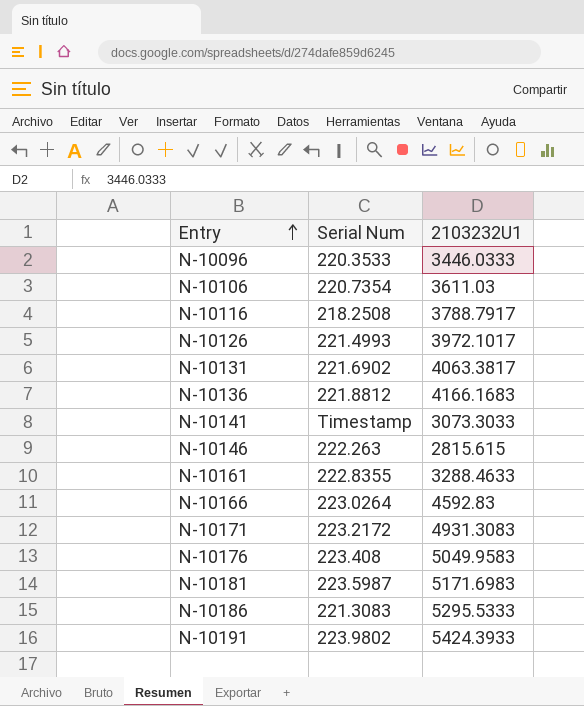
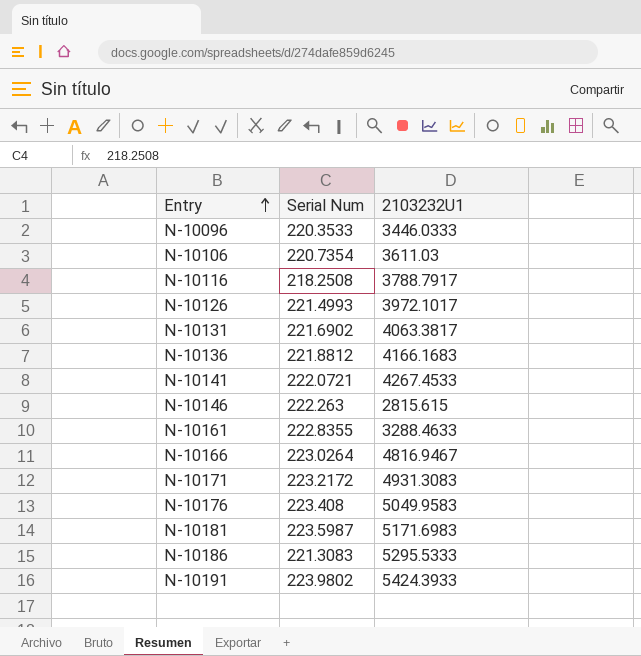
N-10141 | Serial Num: Timestamp -> 222.0721
N-10141 | 2103232U1: 3073.3033 -> 4267.4533
N-10166 | 2103232U1: 4592.83 -> 4816.9467

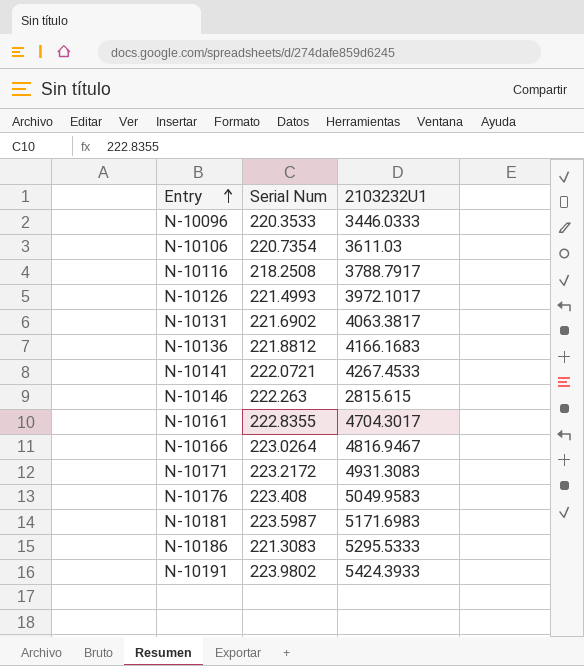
N-10161 | 2103232U1: 3288.4633 -> 4704.3017

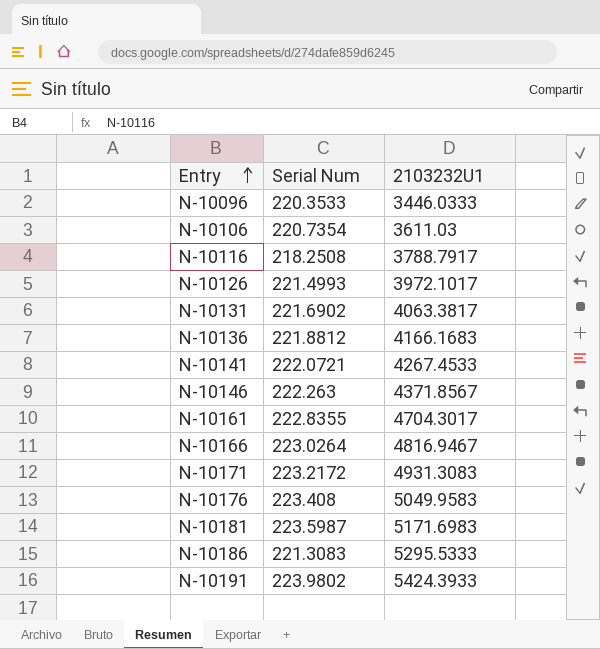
N-10146 | 2103232U1: 2815.615 -> 4371.8567

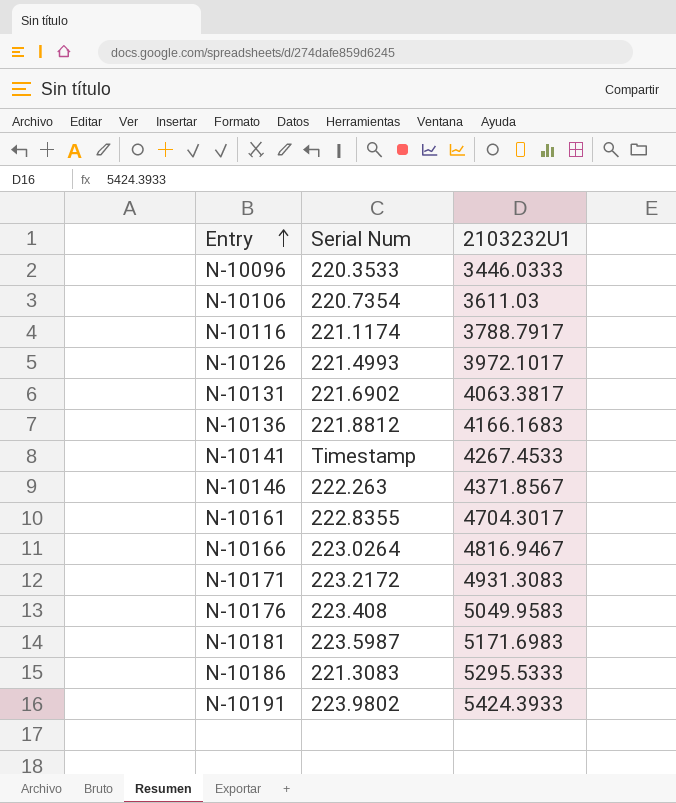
N-10116 | Serial Num: 218.2508 -> 221.1174
N-10141 | Serial Num: 222.0721 -> Timestamp

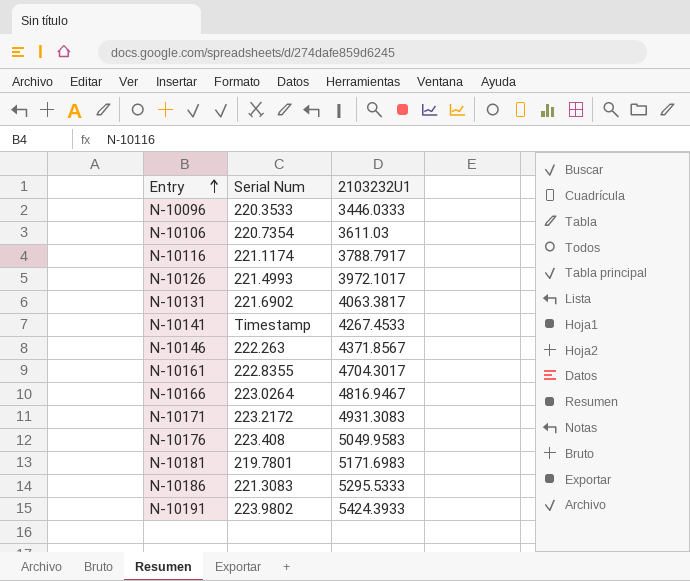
row N-10136: 221.8812 | 4166.1683 -> none
N-10181 | Serial Num: 223.5987 -> 219.7801

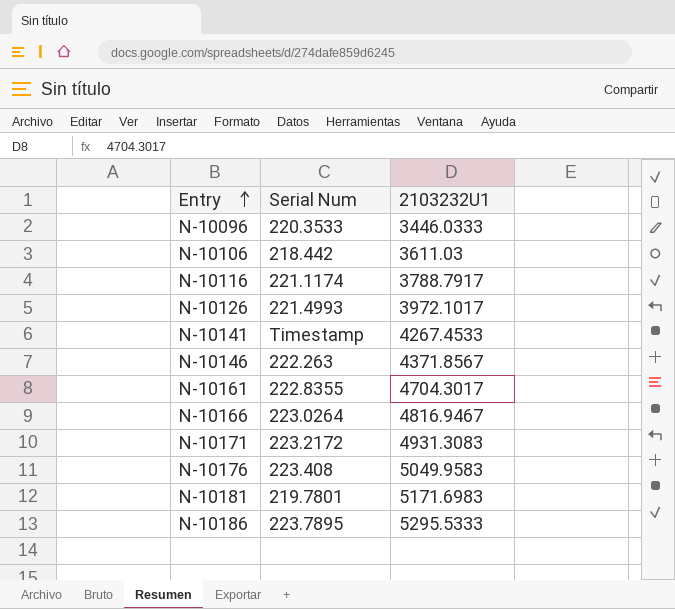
row N-10131: 221.6902 | 4063.3817 -> none
row N-10191: 223.9802 | 5424.3933 -> none
N-10106 | Serial Num: 220.7354 -> 218.442
N-10186 | Serial Num: 221.3083 -> 223.7895

